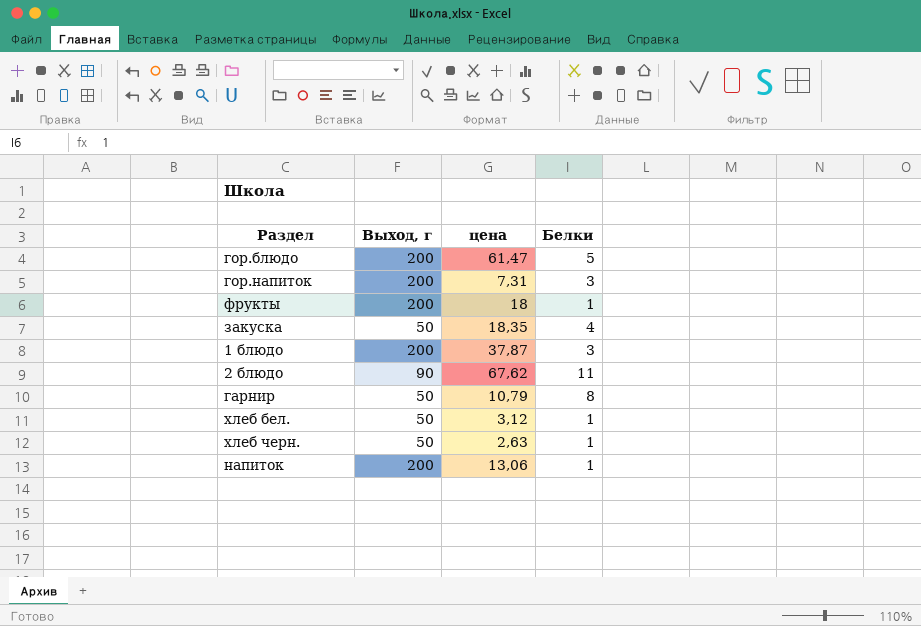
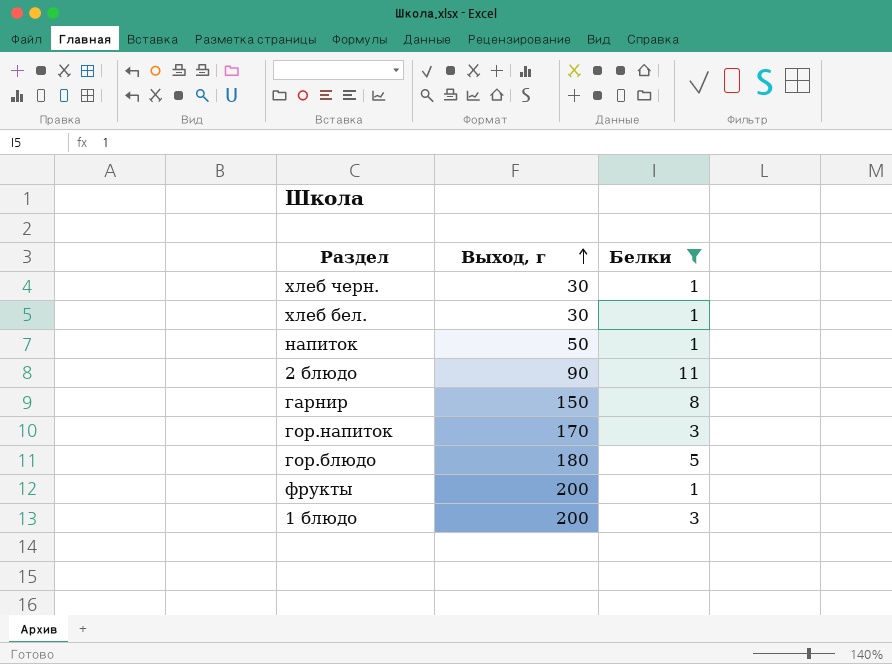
filter: none -> Белки != 4
row order: none -> Выход, г ascending
column цена | position: 3 -> none
хлеб черн. | Выход, г: 50 -> 30
хлеб бел. | Выход, г: 50 -> 30
напиток | Выход, г: 200 -> 50
гарнир | Выход, г: 50 -> 150
гор.напиток | Выход, г: 200 -> 170
гор.блюдо | Выход, г: 200 -> 180

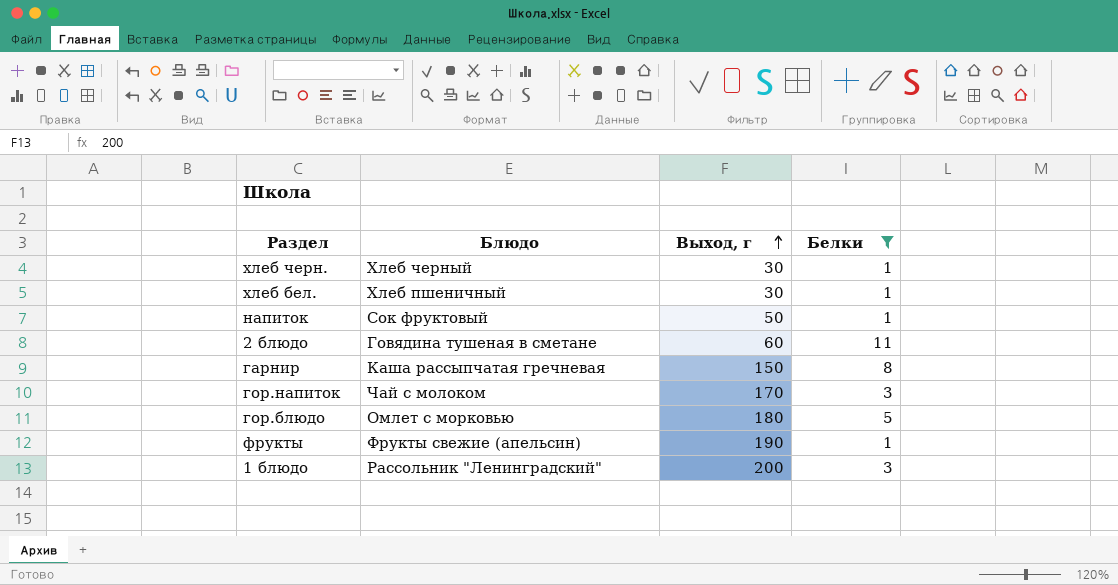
column Блюдо | position: none -> 2
2 блюдо | Выход, г: 90 -> 60
фрукты | Выход, г: 200 -> 190

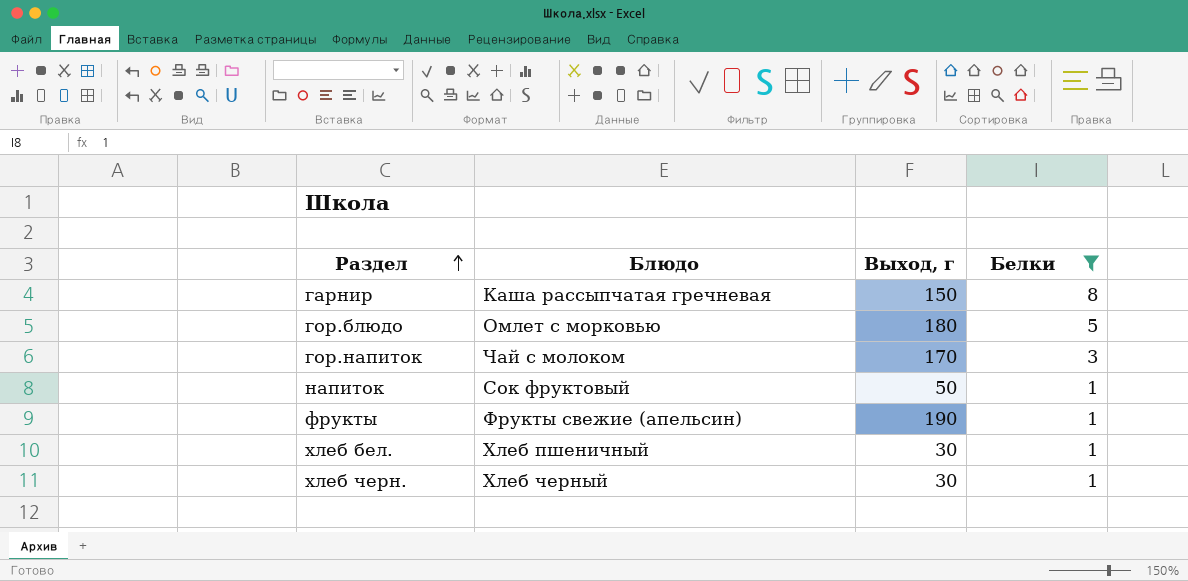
row order: Выход, г ascending -> Раздел ascending
row 2 блюдо: Говядина тушеная в сметане | 60 | 11 -> none
row 1 блюдо: Рассольник "Ленинградский" | 200 | 3 -> none

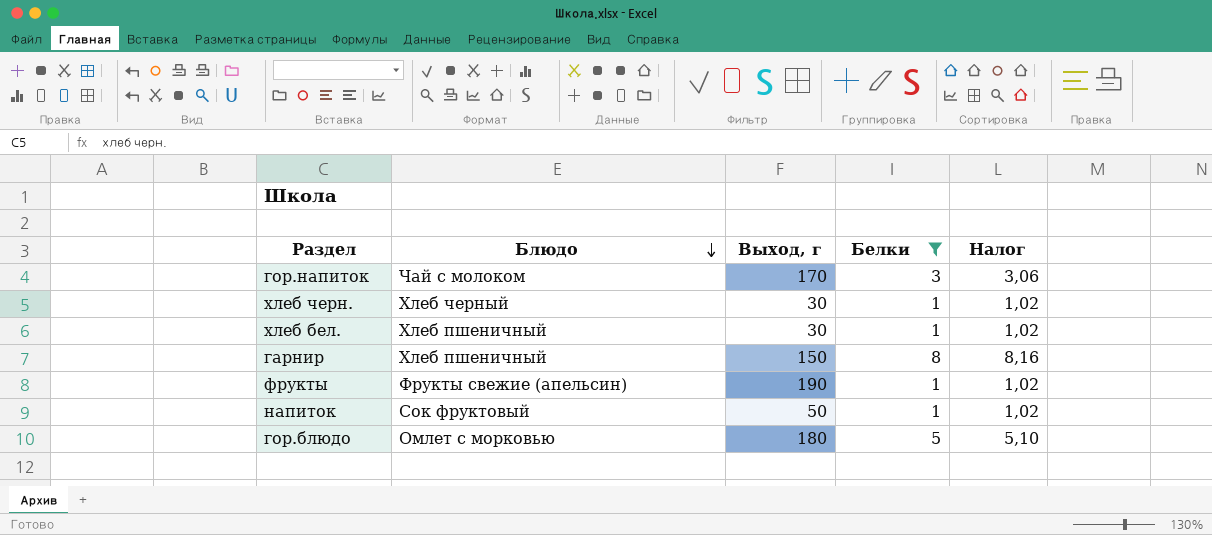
row order: Раздел ascending -> Блюдо descending
column Налог | formula: none -> [Белки] * 1,02
гарнир | Блюдо: Каша рассыпчатая гречневая -> Хлеб пшеничный

